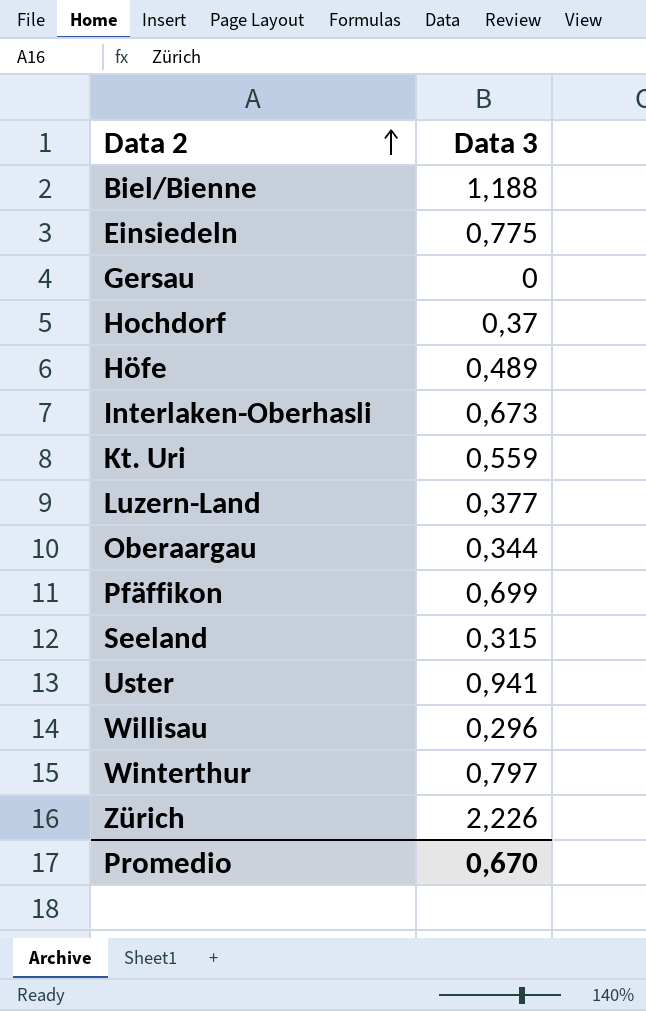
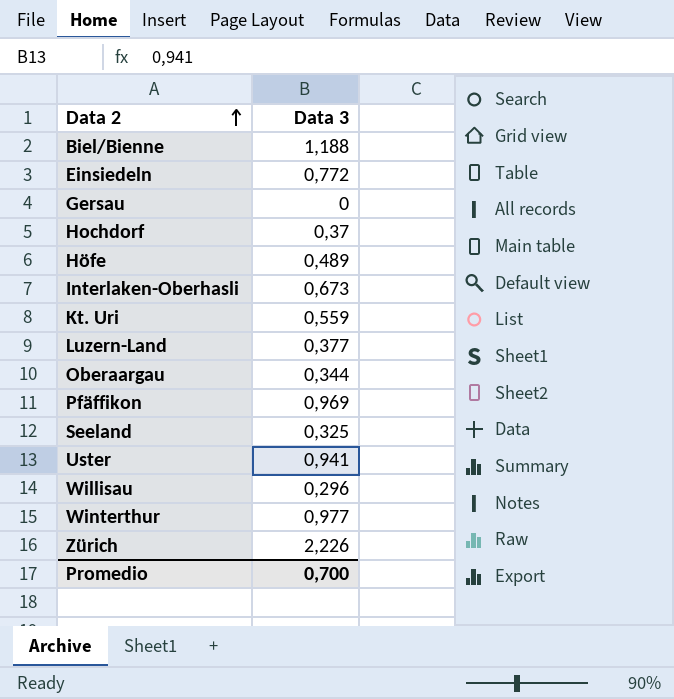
Einsiedeln | Data 3: 0,775 -> 0,772
Pfäffikon | Data 3: 0,699 -> 0,969
Seeland | Data 3: 0,315 -> 0,325
Winterthur | Data 3: 0,797 -> 0,977
Promedio | Data 3: 0,670 -> 0,700

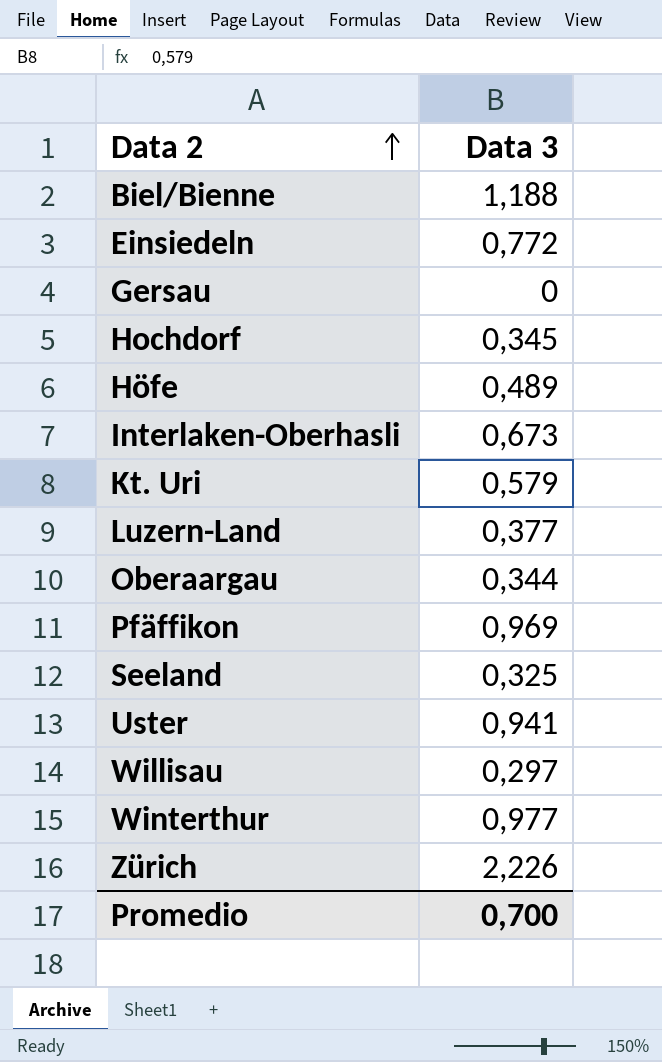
Hochdorf | Data 3: 0,37 -> 0,345
Kt. Uri | Data 3: 0,559 -> 0,579
Willisau | Data 3: 0,296 -> 0,297

